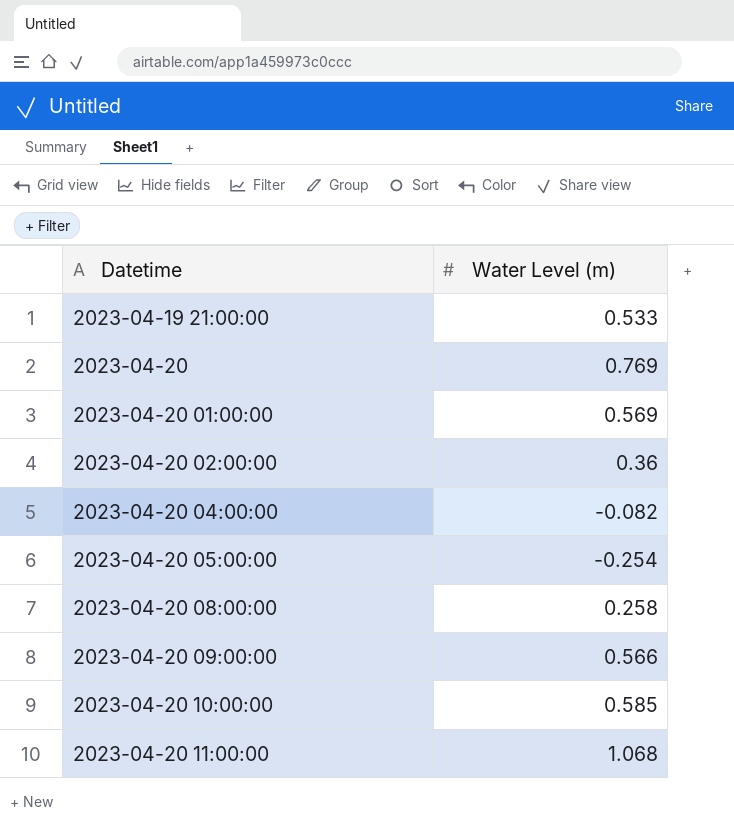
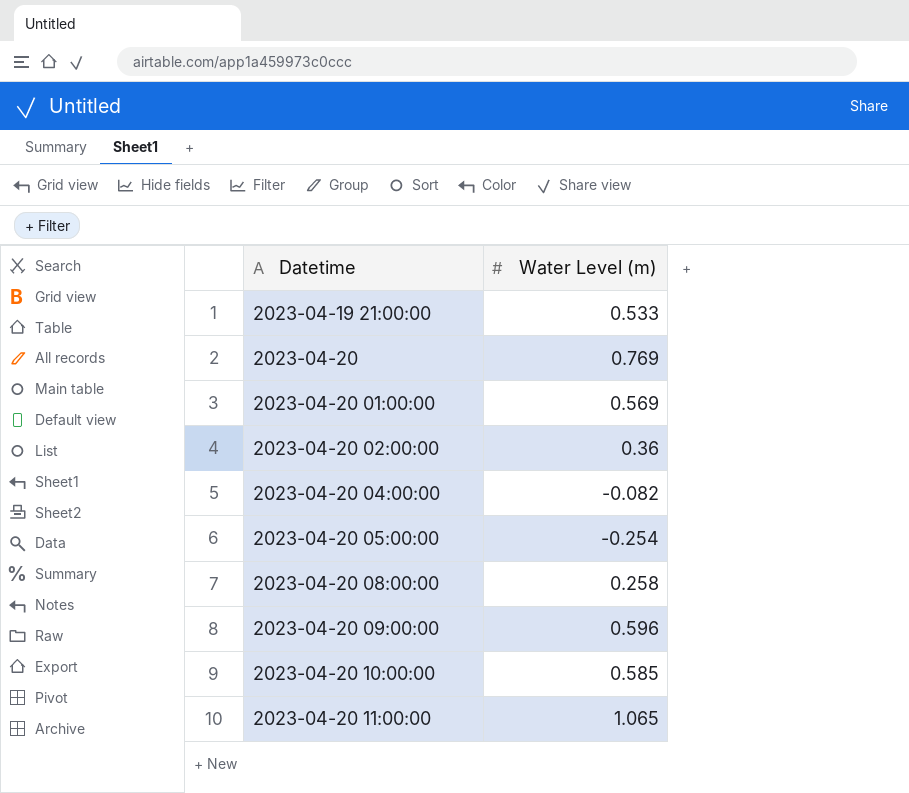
2023-04-20 09:00:00 | Water Level (m): 0.566 -> 0.596
2023-04-20 11:00:00 | Water Level (m): 1.068 -> 1.065

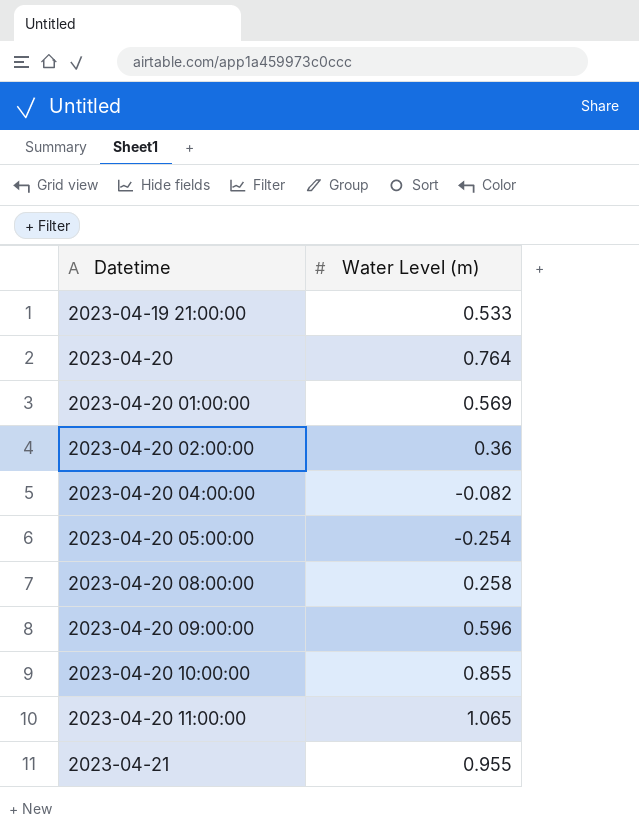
2023-04-20 | Water Level (m): 0.769 -> 0.764
2023-04-20 10:00:00 | Water Level (m): 0.585 -> 0.855
row 2023-04-21: none -> 0.955

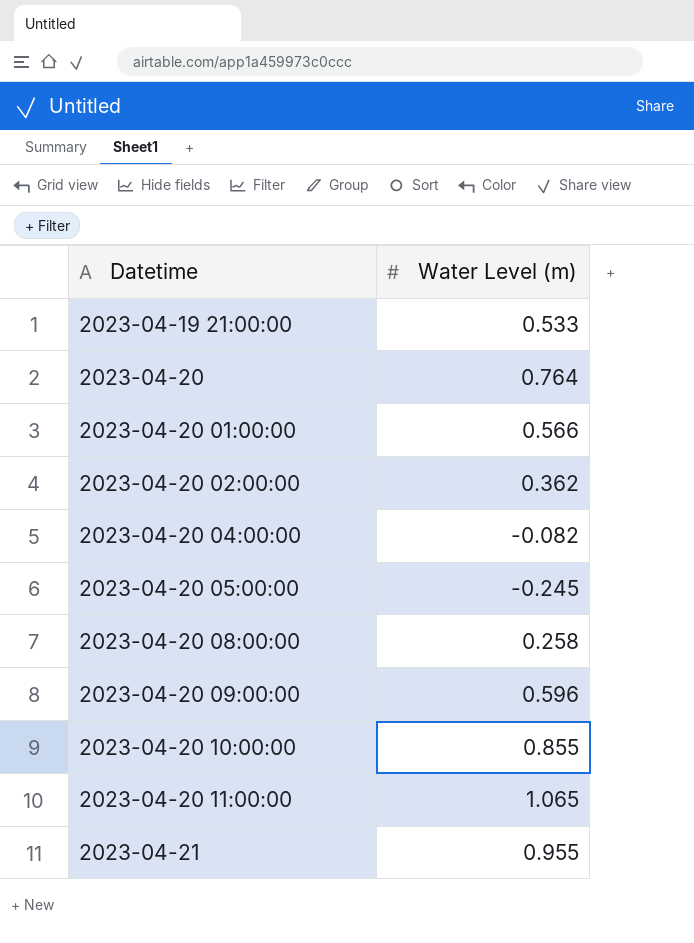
2023-04-20 01:00:00 | Water Level (m): 0.569 -> 0.566
2023-04-20 02:00:00 | Water Level (m): 0.36 -> 0.362
2023-04-20 05:00:00 | Water Level (m): -0.254 -> -0.245

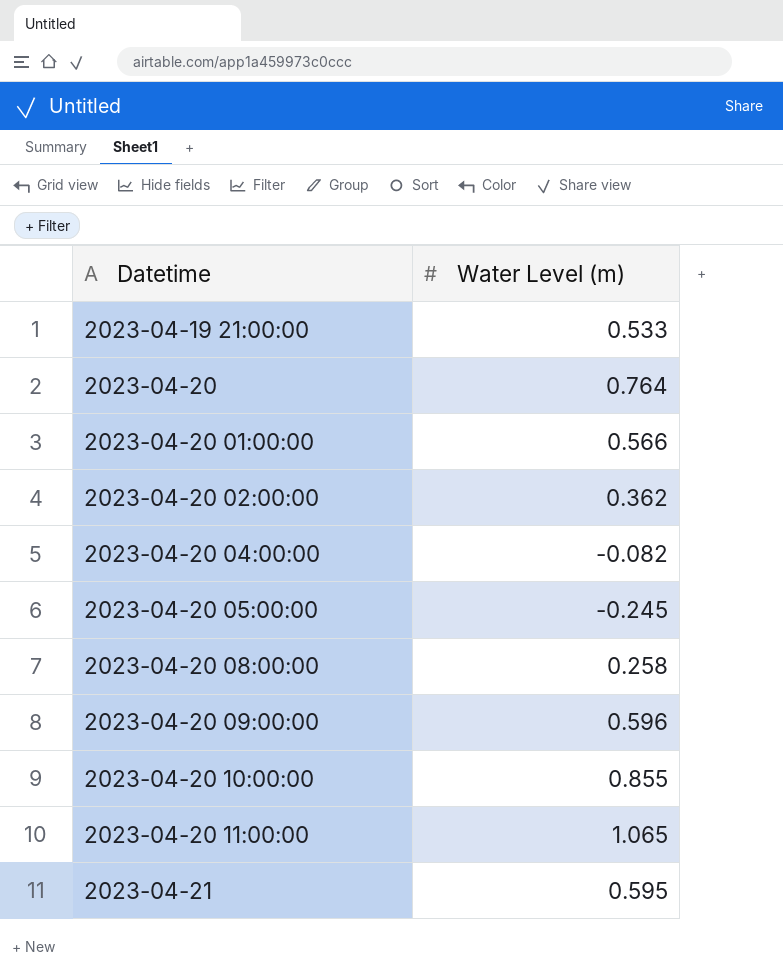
2023-04-21 | Water Level (m): 0.955 -> 0.595

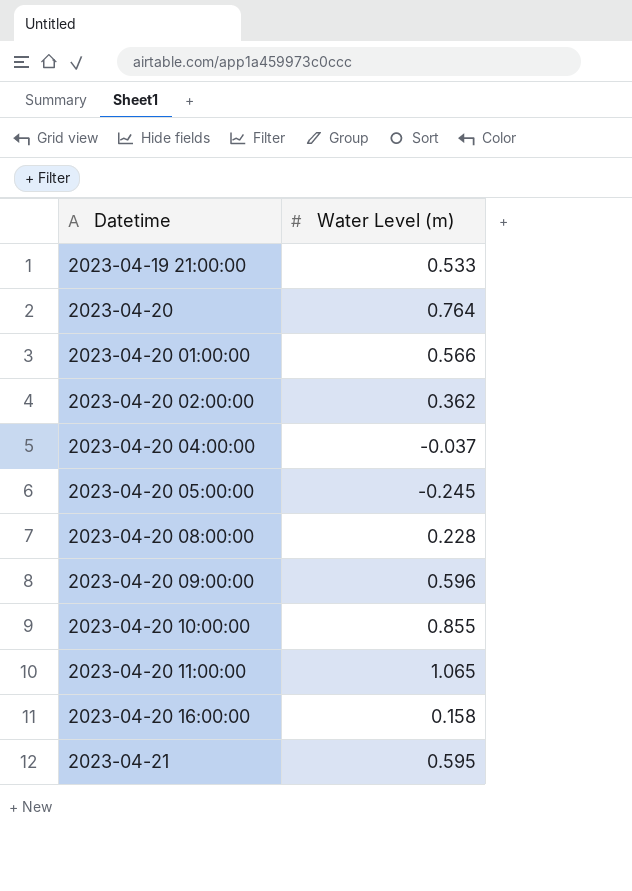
2023-04-20 04:00:00 | Water Level (m): -0.082 -> -0.037
2023-04-20 08:00:00 | Water Level (m): 0.258 -> 0.228
row 2023-04-20 16:00:00: none -> 0.158

